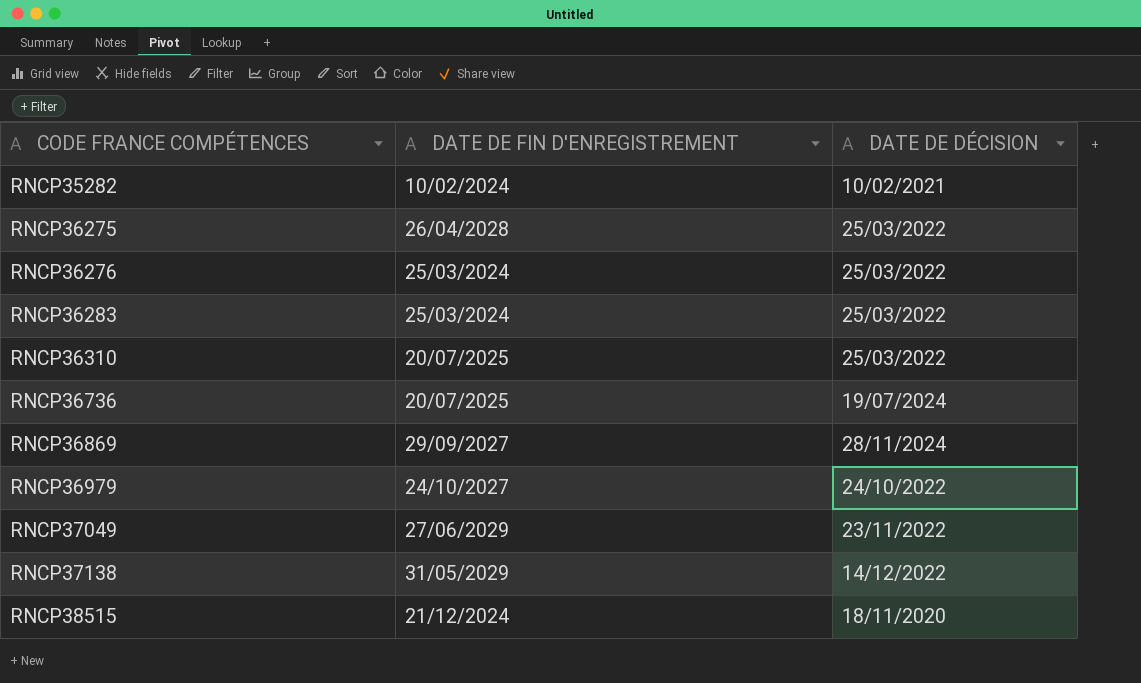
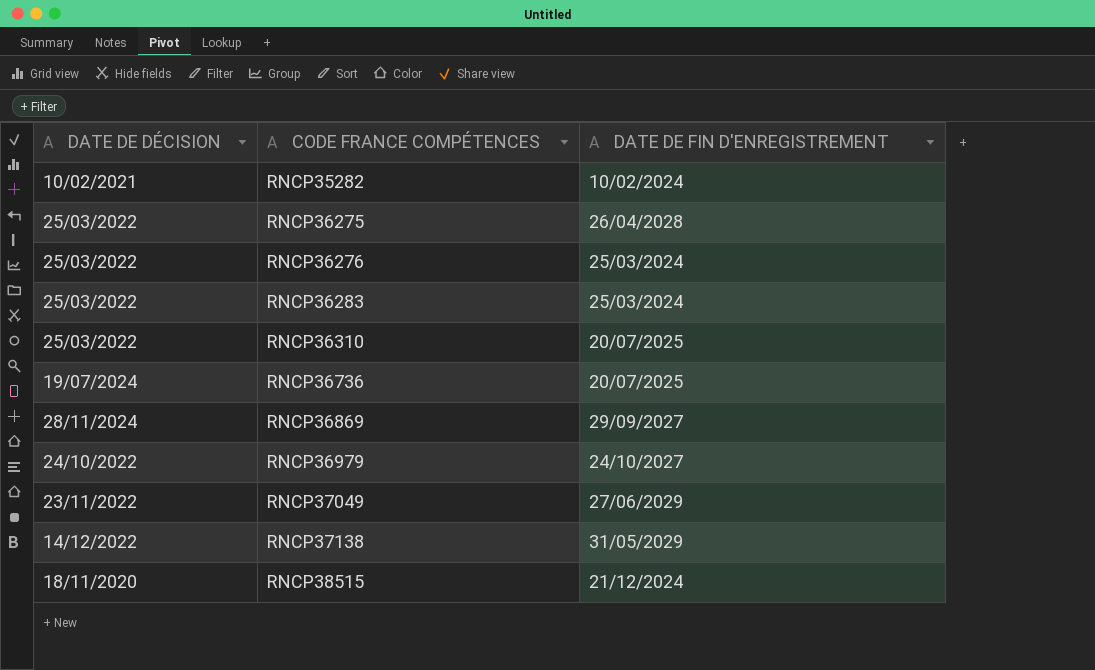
column DATE DE DÉCISION | position: 3 -> 1

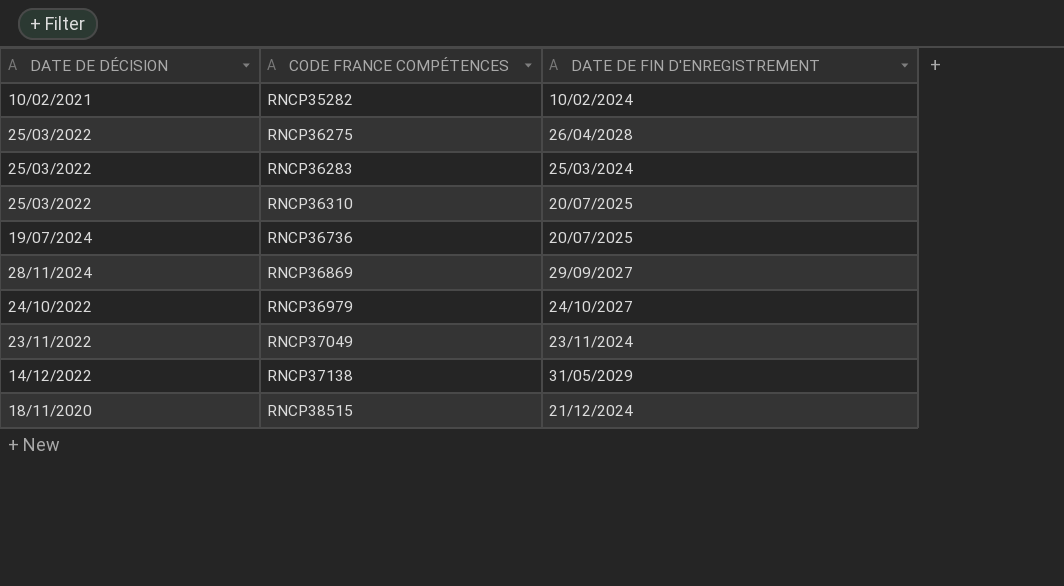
row RNCP36276: 25/03/2022 | 25/03/2024 -> none
RNCP37049 | DATE DE FIN D'ENREGISTREMENT: 27/06/2029 -> 23/11/2024

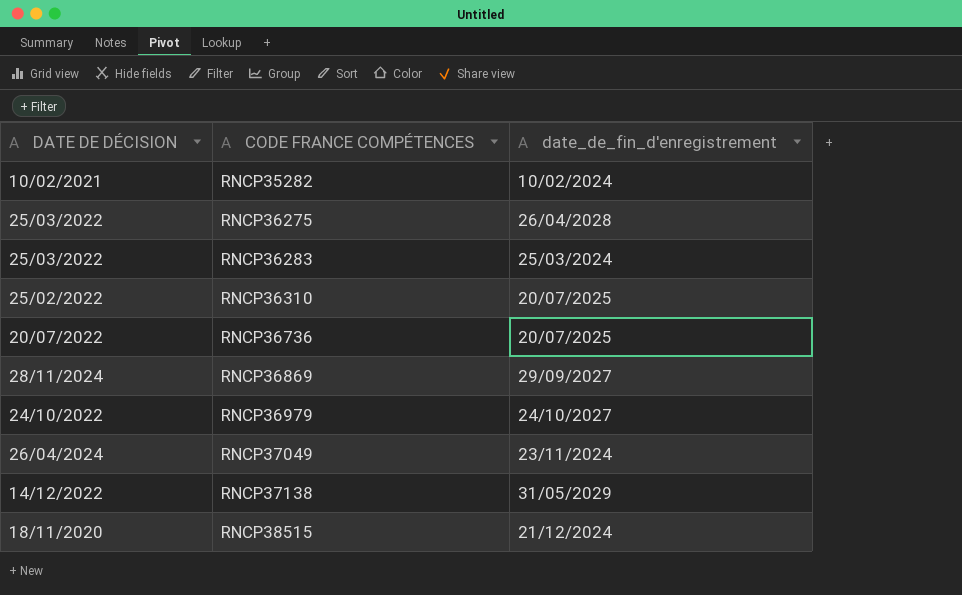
column name: DATE DE FIN D'ENREGISTREMENT -> date_de_fin_d'enregistrement
RNCP36310 | DATE DE DÉCISION: 25/03/2022 -> 25/02/2022
RNCP36736 | DATE DE DÉCISION: 19/07/2024 -> 20/07/2022
RNCP37049 | DATE DE DÉCISION: 23/11/2022 -> 26/04/2024

